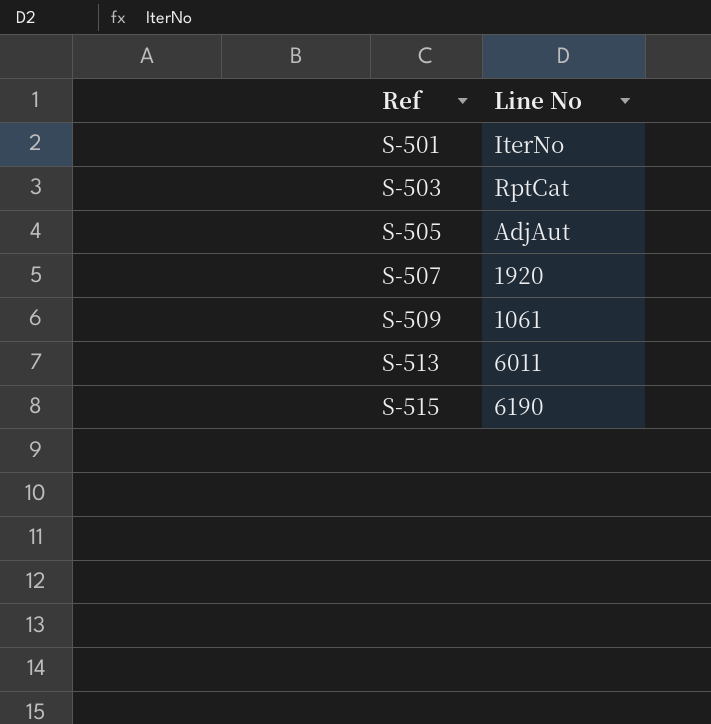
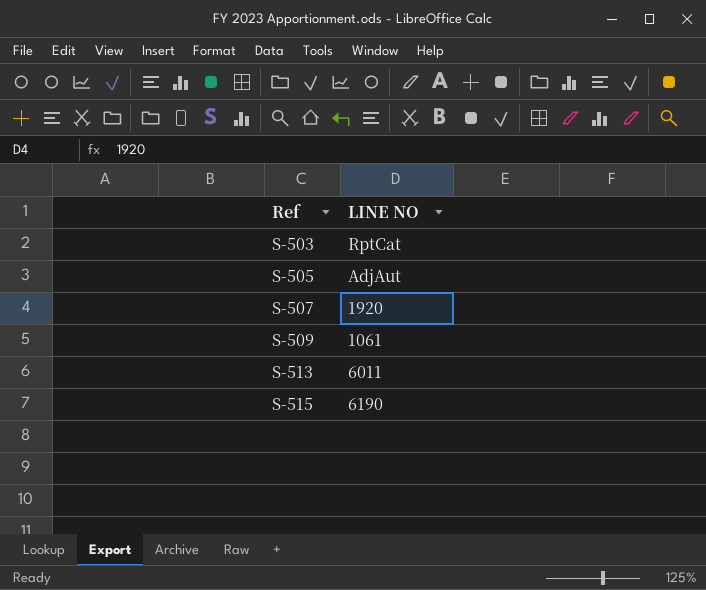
column name: Line No -> LINE NO
row S-501: IterNo -> none

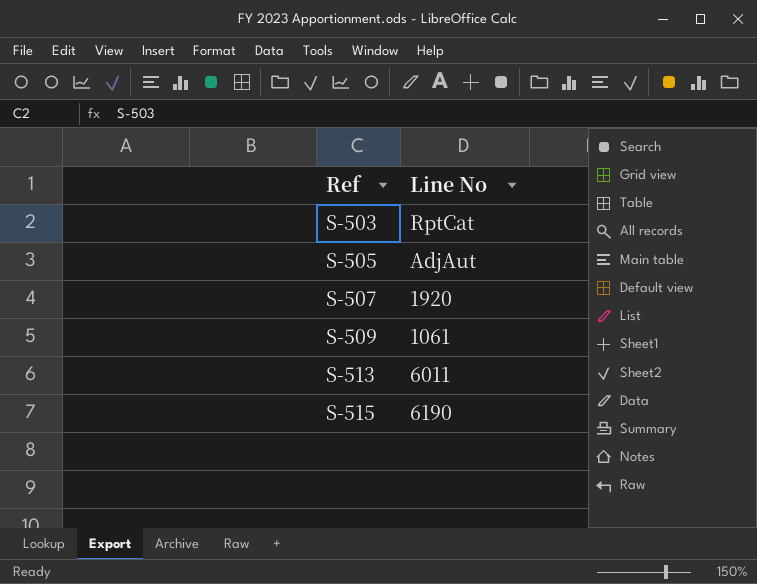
column name: LINE NO -> Line No

